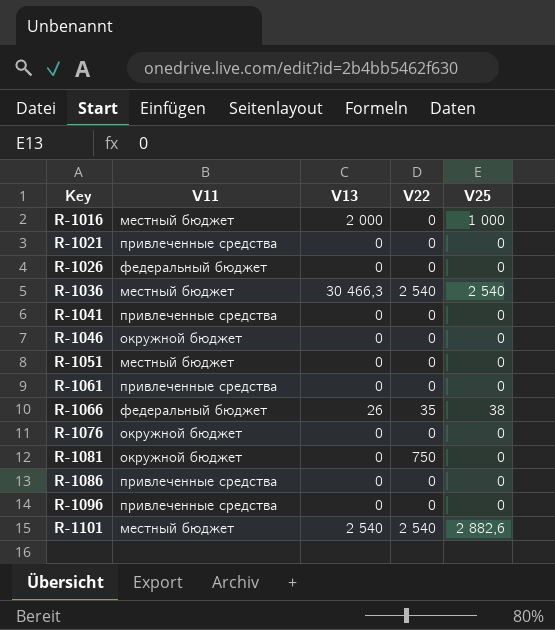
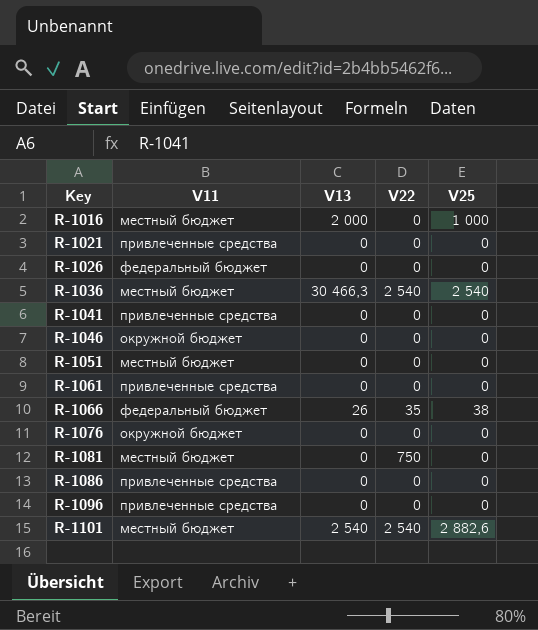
R-1081 | V11: окружной бюджет -> местный бюджет

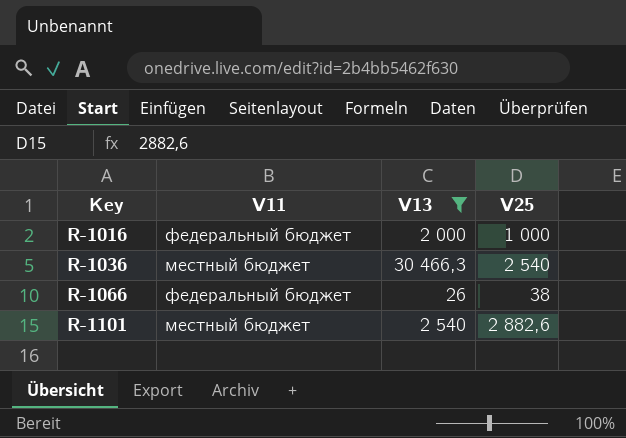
filter: none -> V13 != 0
column V22 | position: 4 -> none
R-1016 | V11: местный бюджет -> федеральный бюджет

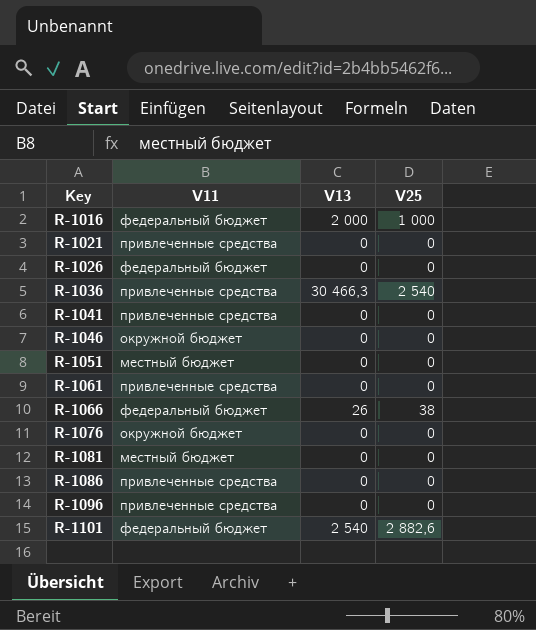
filter: V13 != 0 -> none
R-1036 | V11: местный бюджет -> привлеченные средства
R-1101 | V11: местный бюджет -> федеральный бюджет

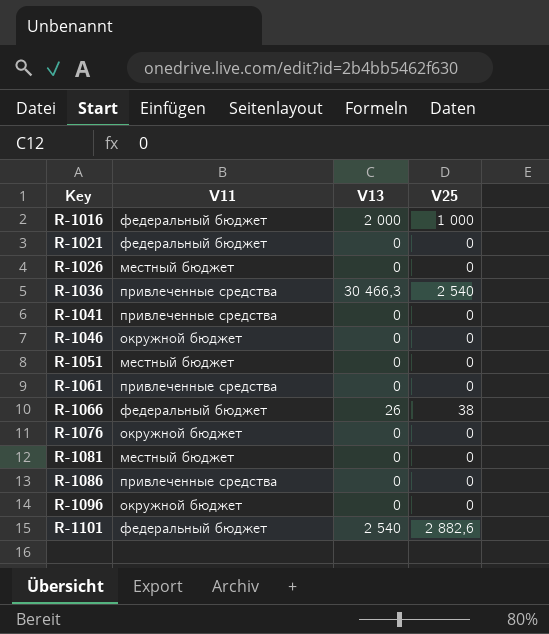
R-1021 | V11: привлеченные средства -> федеральный бюджет
R-1026 | V11: федеральный бюджет -> местный бюджет
R-1096 | V11: привлеченные средства -> окружной бюджет

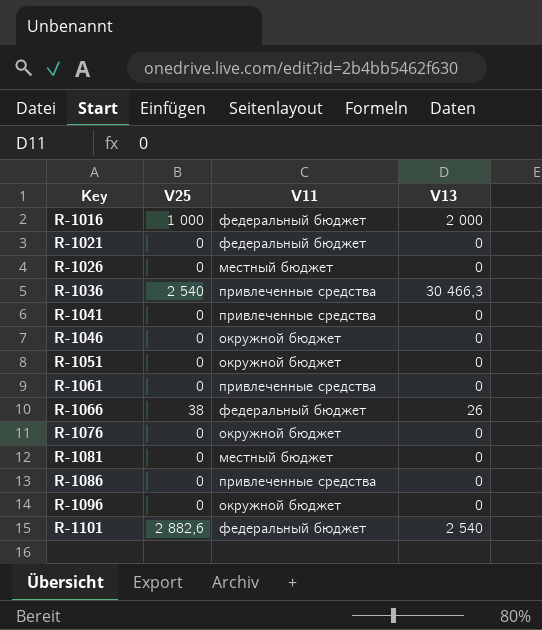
column V25 | position: 4 -> 2
R-1051 | V11: местный бюджет -> окружной бюджет

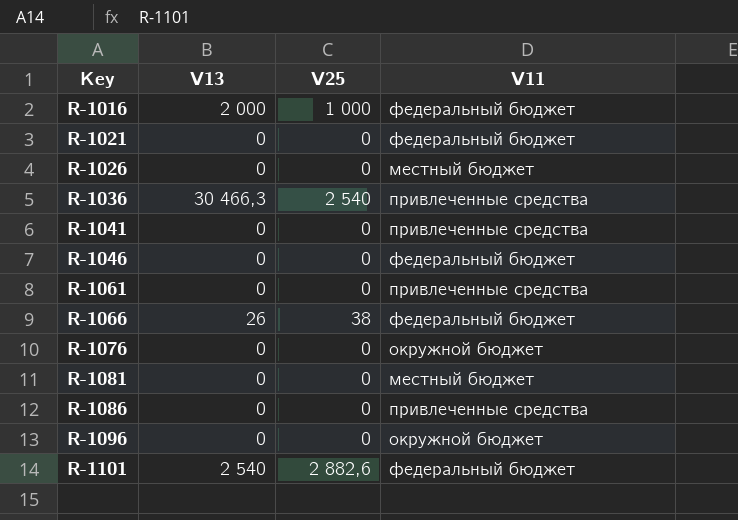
column V13 | position: 4 -> 2
row R-1051: 0 | окружной бюджет | 0 -> none
R-1046 | V11: окружной бюджет -> федеральный бюджет

